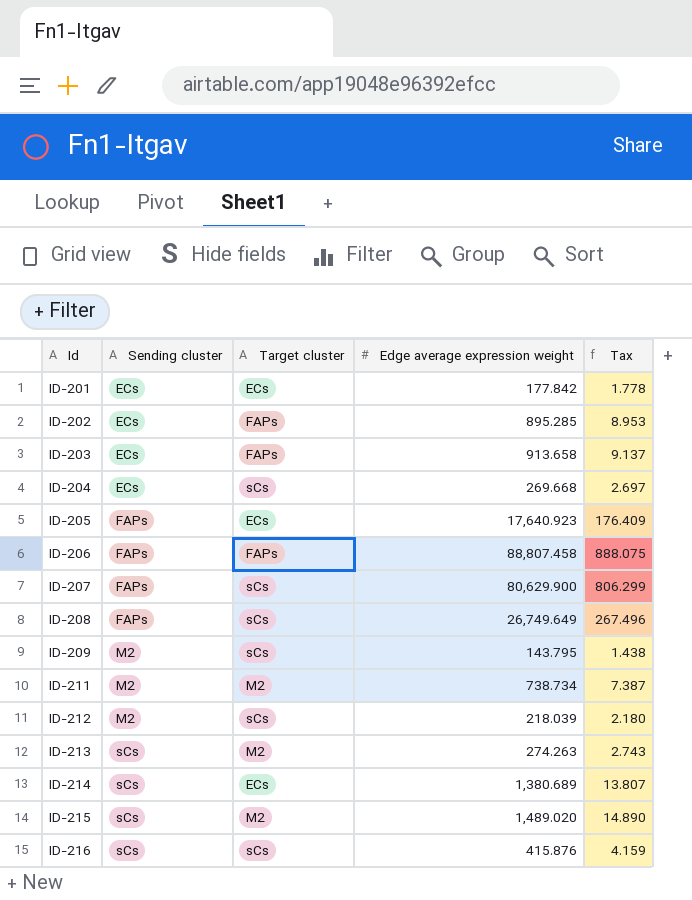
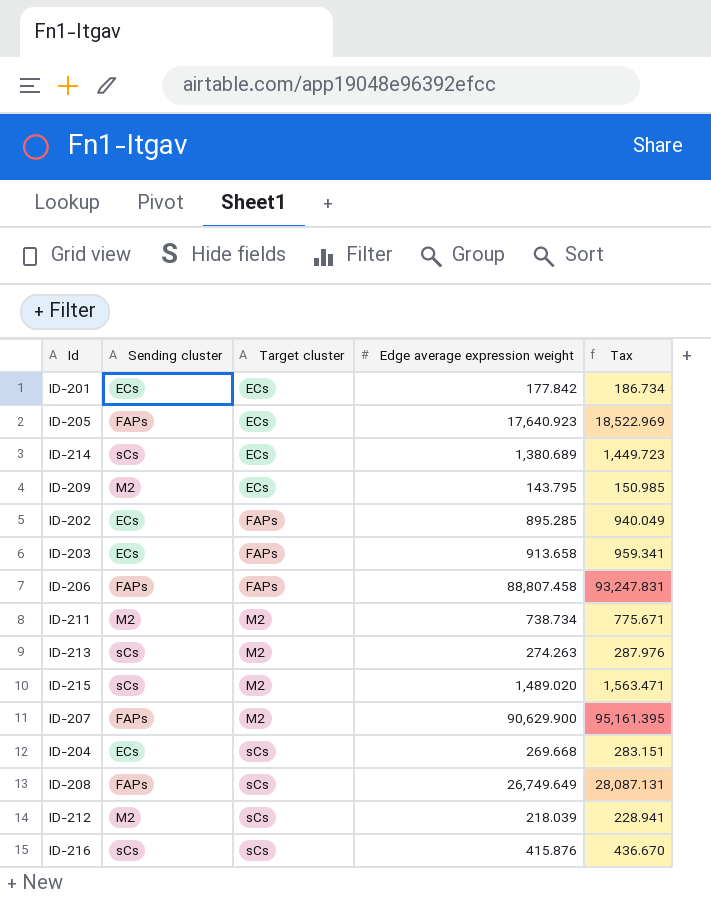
row order: Id ascending -> Target cluster ascending
column Tax | formula: [Edge average expression weight] * 0.01 -> [Edge average expression weight] * 1.05
ID-209 | Target cluster: sCs -> ECs
ID-207 | Target cluster: sCs -> M2
ID-207 | Edge average expression weight: 80,629.900 -> 90,629.900

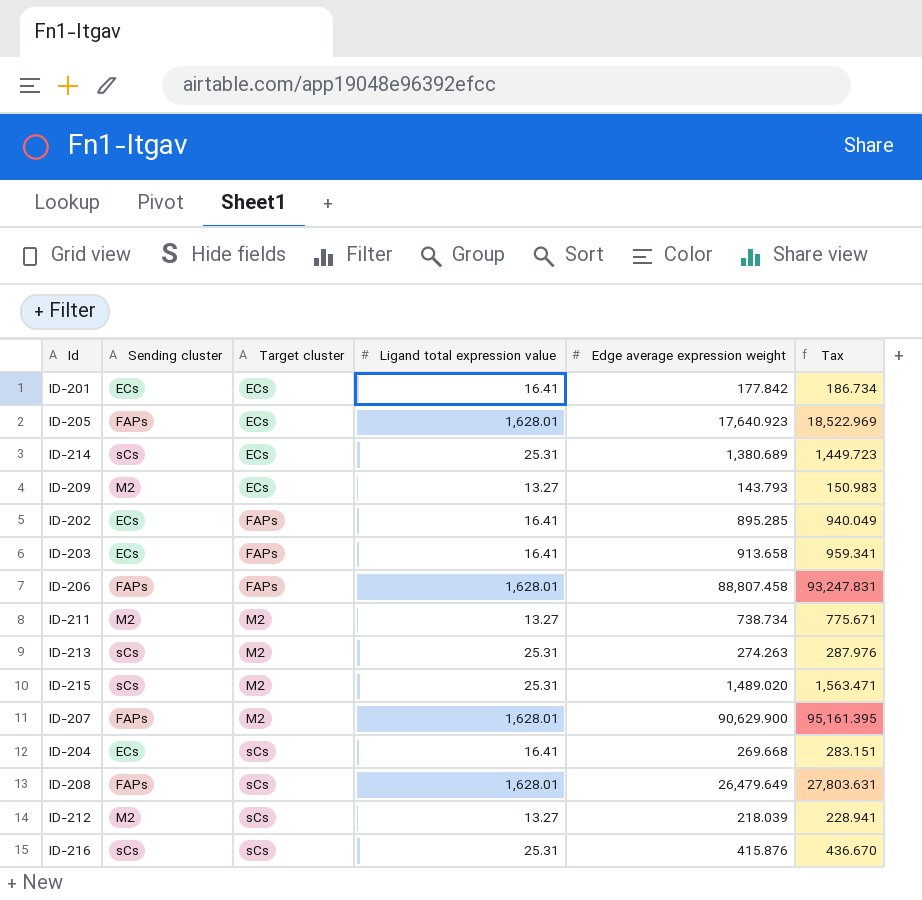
column Ligand total expression value | position: none -> 4
ID-209 | Edge average expression weight: 143.795 -> 143.793
ID-209 | Tax: 150.985 -> 150.983
ID-208 | Edge average expression weight: 26,749.649 -> 26,479.649
ID-208 | Tax: 28,087.131 -> 27,803.631

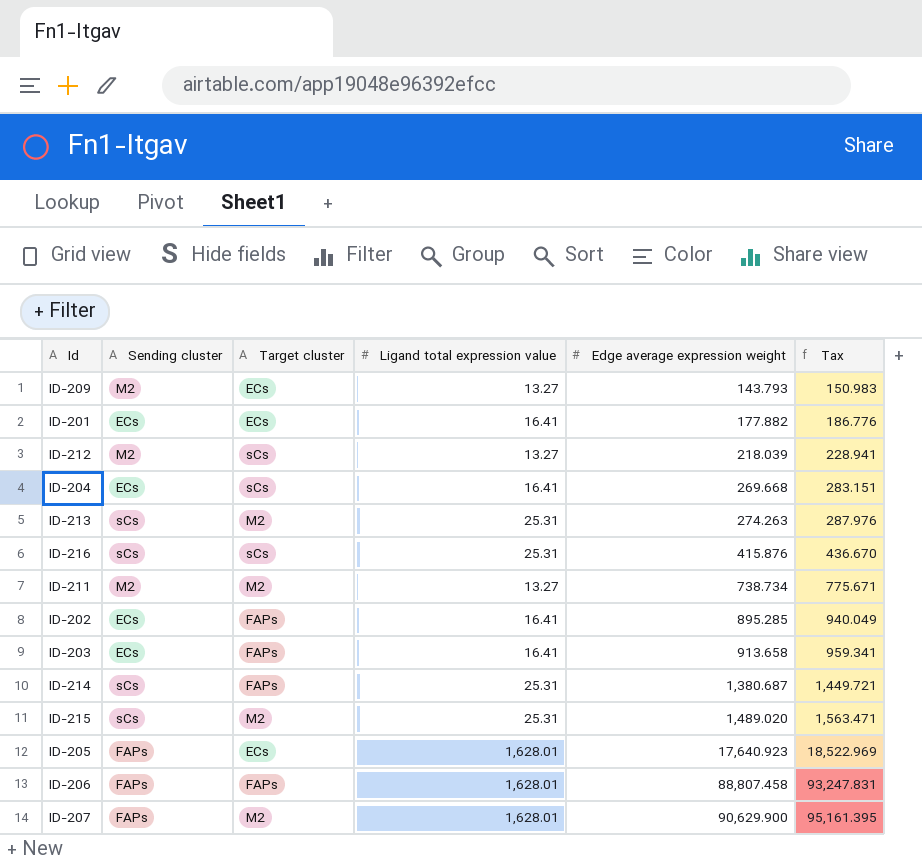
row order: Target cluster ascending -> Edge average expression weight ascending
row ID-208: FAPs | sCs | 1,628.01 | 26,479.649 | 27,803.631 -> none
ID-201 | Edge average expression weight: 177.842 -> 177.882
ID-201 | Tax: 186.734 -> 186.776
ID-214 | Target cluster: ECs -> FAPs
ID-214 | Edge average expression weight: 1,380.689 -> 1,380.687
ID-214 | Tax: 1,449.723 -> 1,449.721

